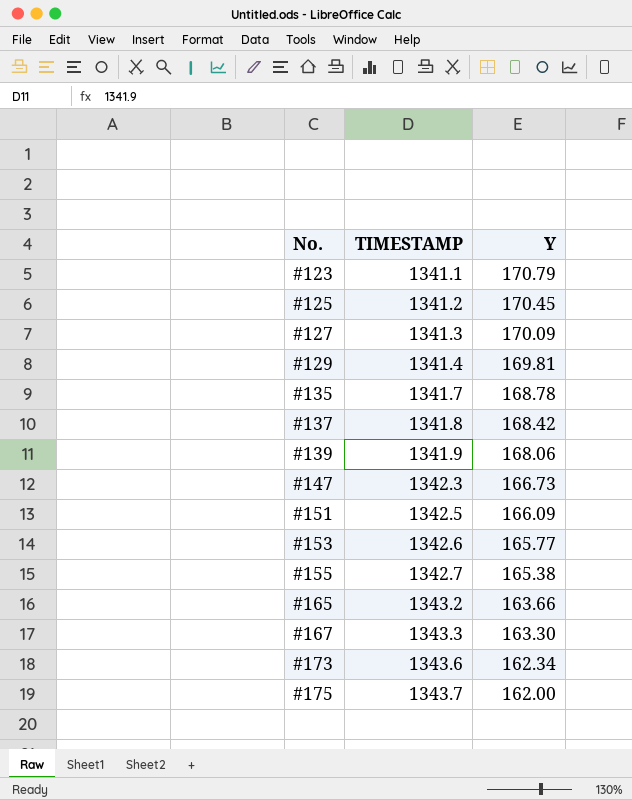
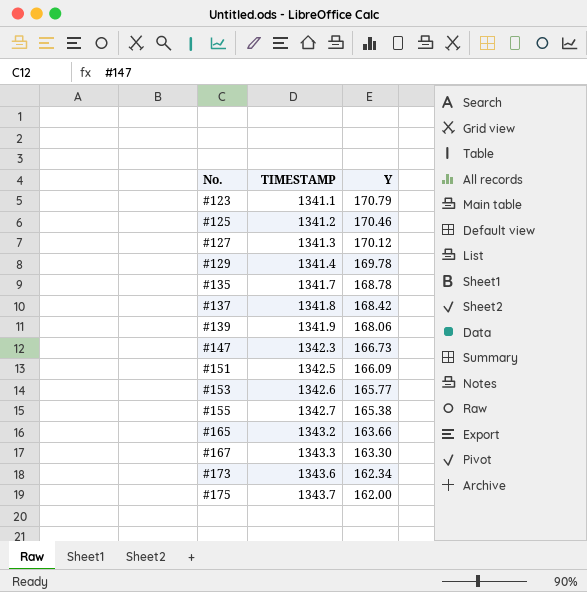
#125 | Y: 170.45 -> 170.46
#127 | Y: 170.09 -> 170.12
#129 | Y: 169.81 -> 169.78

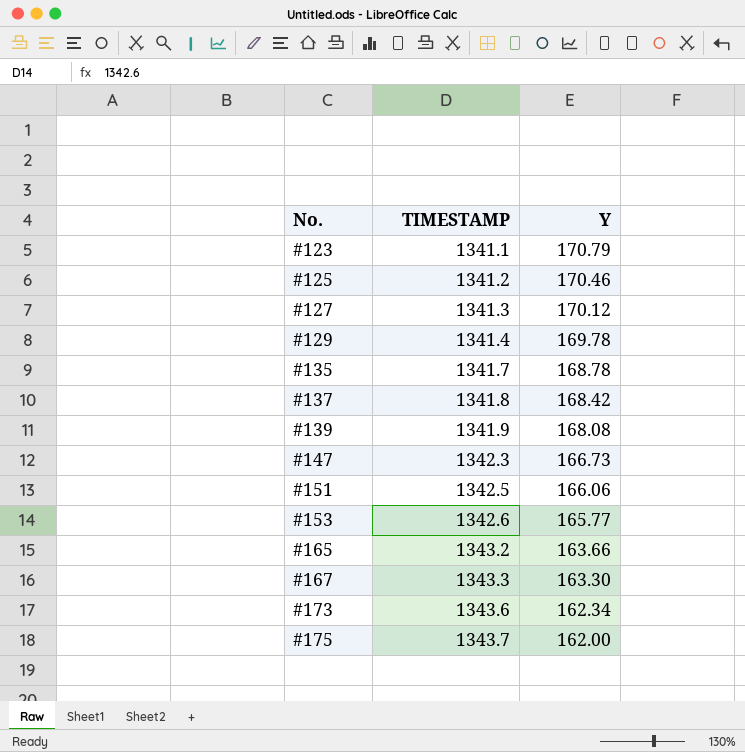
row #155: 1342.7 | 165.38 -> none
#139 | Y: 168.06 -> 168.08
#151 | Y: 166.09 -> 166.06

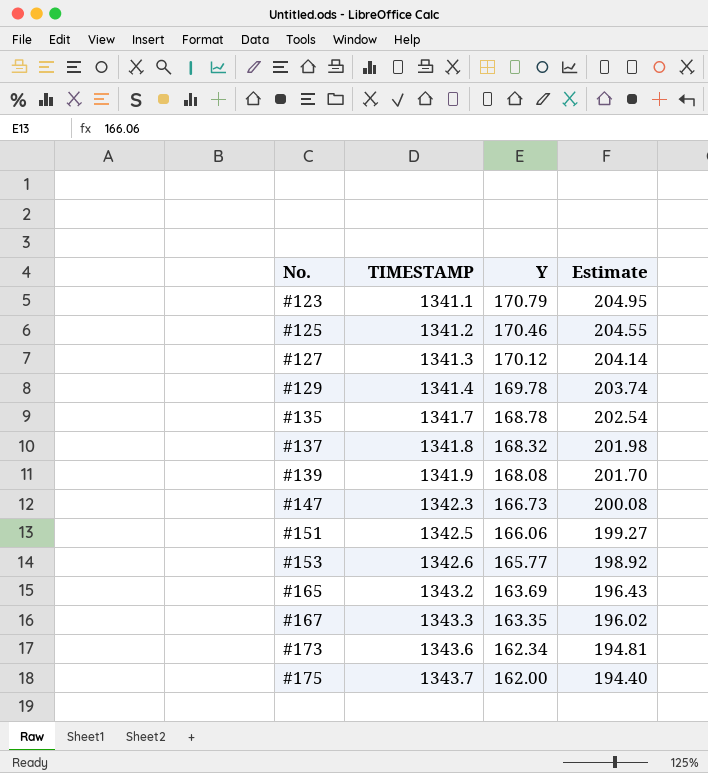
column Estimate | formula: none -> [Y] * 1.2
#137 | Y: 168.42 -> 168.32
#165 | Y: 163.66 -> 163.69
#167 | Y: 163.30 -> 163.35

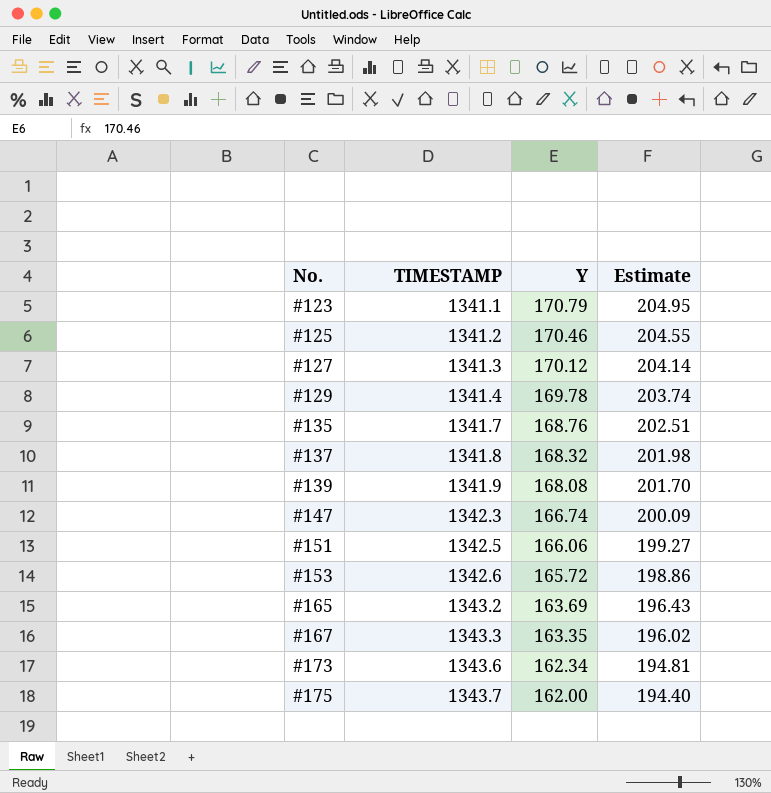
#135 | Y: 168.78 -> 168.76
#135 | Estimate: 202.54 -> 202.51
#147 | Y: 166.73 -> 166.74
#147 | Estimate: 200.08 -> 200.09
#153 | Y: 165.77 -> 165.72
#153 | Estimate: 198.92 -> 198.86

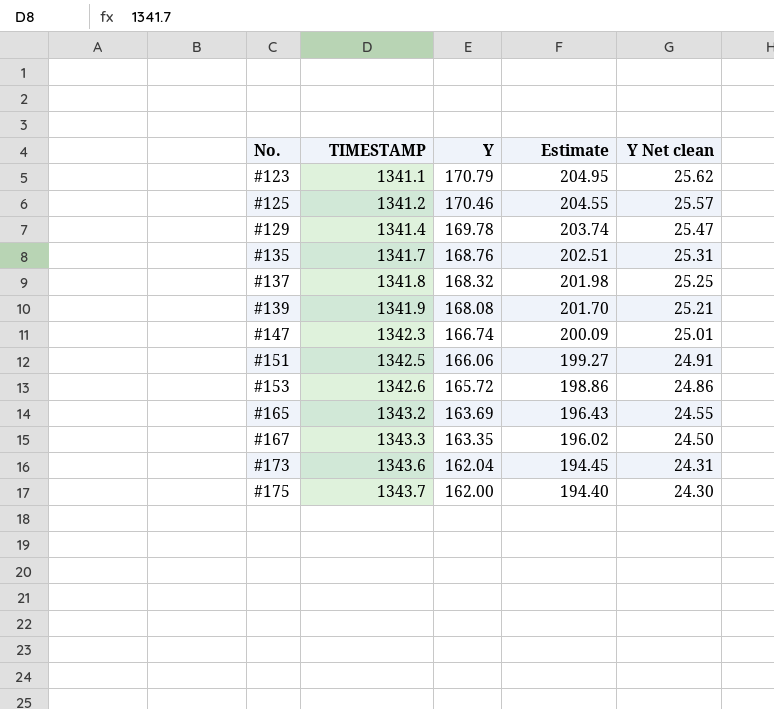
column Y Net clean | formula: none -> [Y] * 0.15
row #127: 1341.3 | 170.12 | 204.14 -> none
#173 | Y: 162.34 -> 162.04
#173 | Estimate: 194.81 -> 194.45

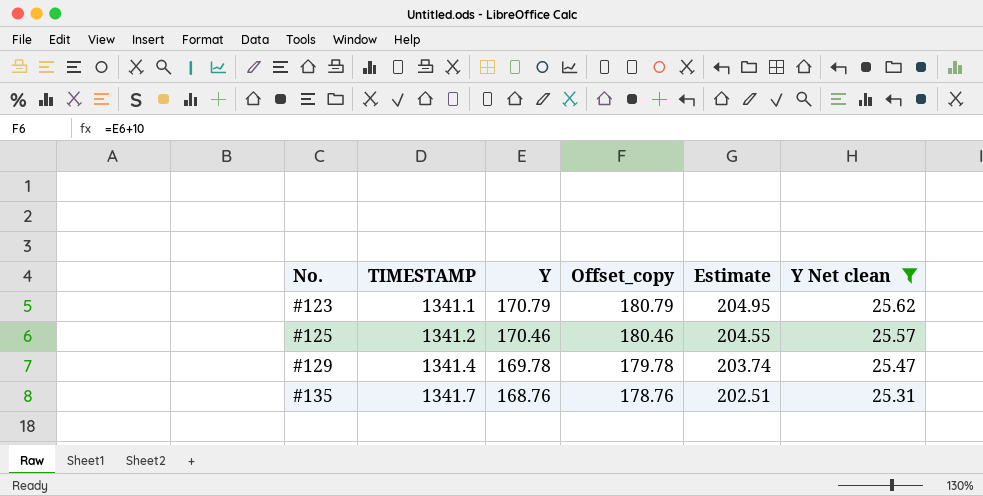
filter: none -> Y Net clean >= 25.31
column Offset_copy | formula: none -> [Y] + 10

